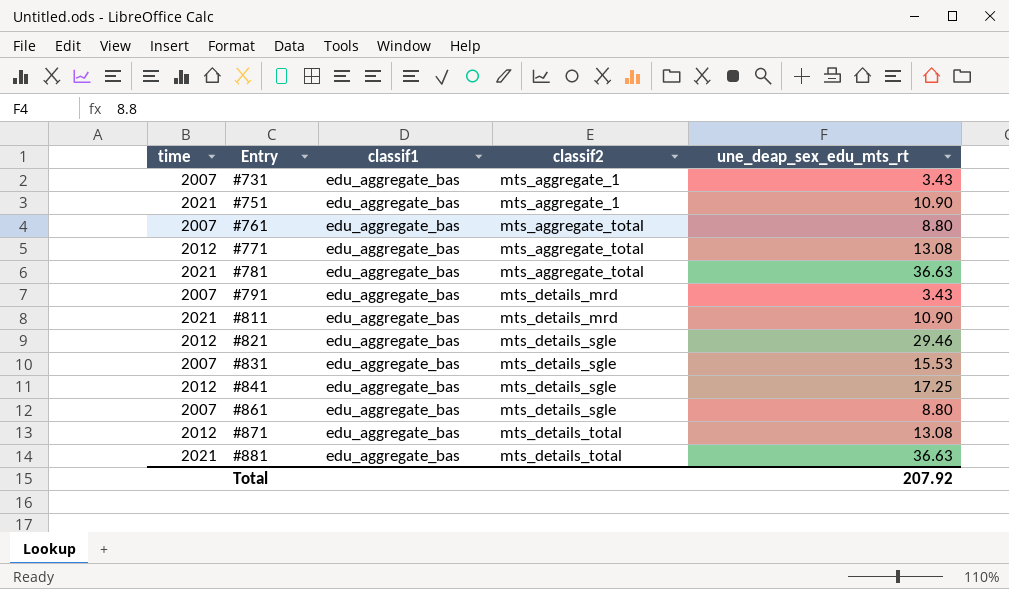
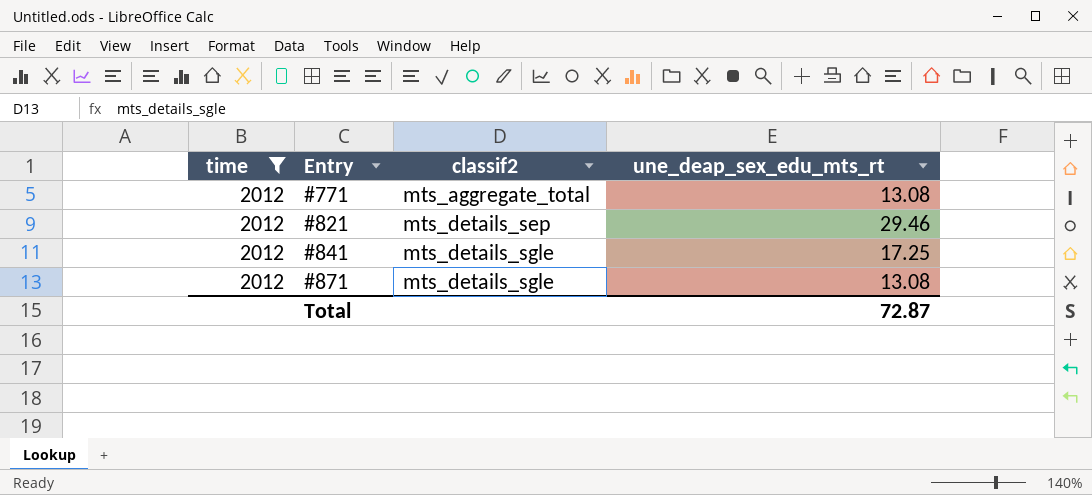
filter: none -> time = 2012
column classif1 | position: 3 -> none
#821 | classif2: mts_details_sgle -> mts_details_sep
#871 | classif2: mts_details_total -> mts_details_sgle
Total | une_deap_sex_edu_mts_rt: 207.92 -> 72.87

